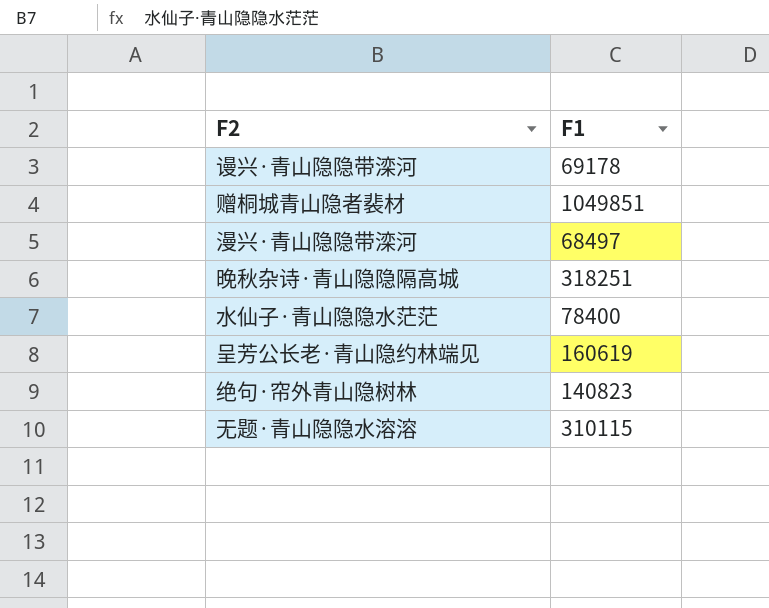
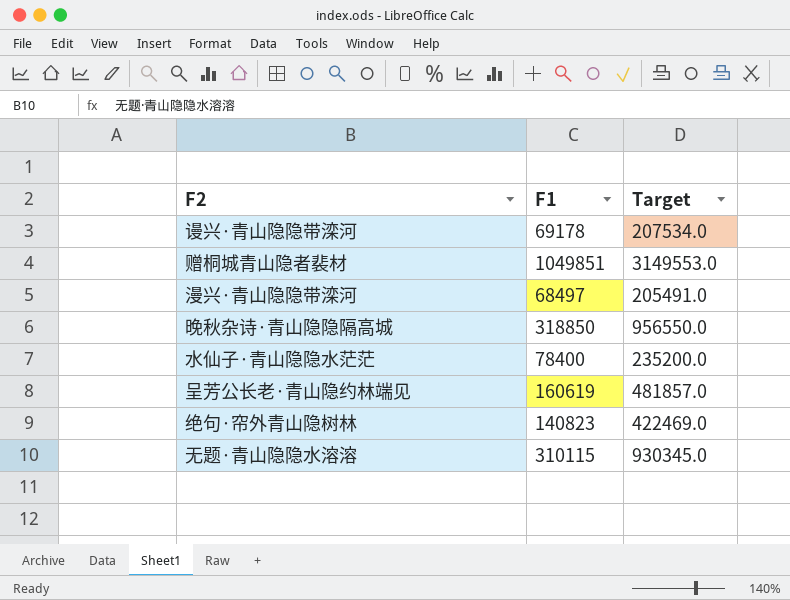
column Target | formula: none -> [F1] * 3
晚秋杂诗·青山隐隐隔高城 | F1: 318251 -> 318850

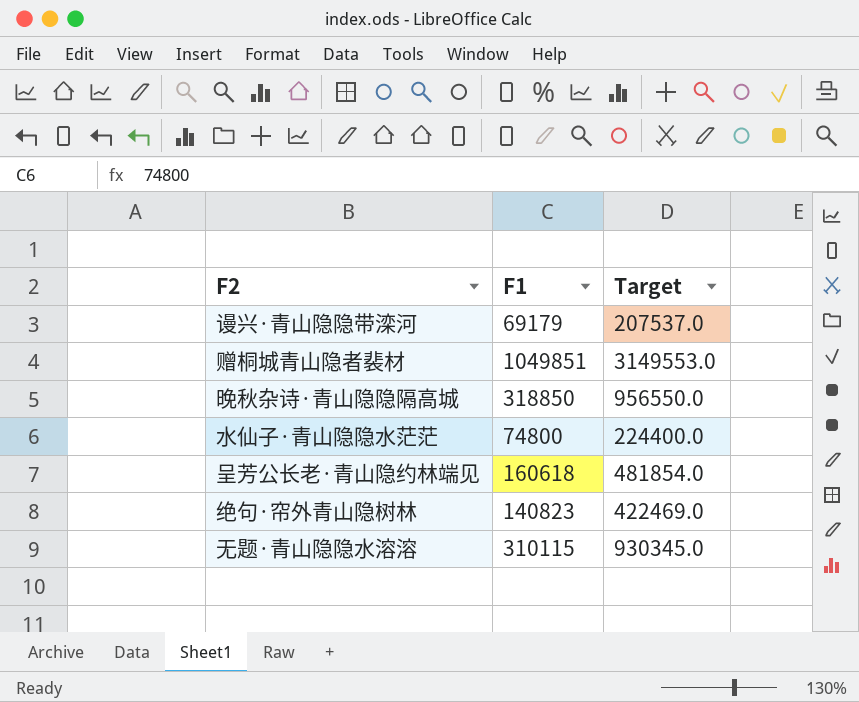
row 漫兴·青山隐隐带滦河: 68497 | 205491.0 -> none
谩兴·青山隐隐带滦河 | F1: 69178 -> 69179
谩兴·青山隐隐带滦河 | Target: 207534.0 -> 207537.0
水仙子·青山隐隐水茫茫 | F1: 78400 -> 74800
水仙子·青山隐隐水茫茫 | Target: 235200.0 -> 224400.0
呈芳公长老·青山隐约林端见 | F1: 160619 -> 160618
呈芳公长老·青山隐约林端见 | Target: 481857.0 -> 481854.0

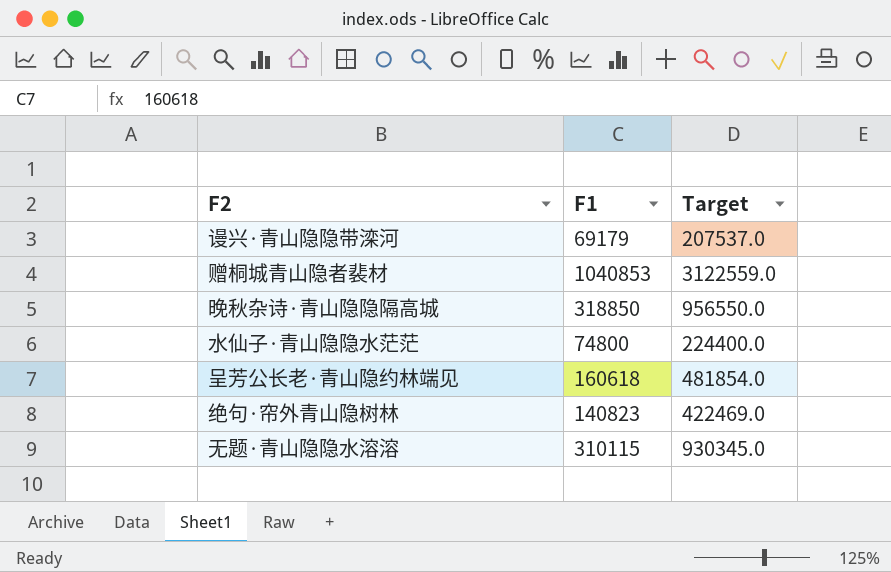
赠桐城青山隐者裴材 | F1: 1049851 -> 1040853
赠桐城青山隐者裴材 | Target: 3149553.0 -> 3122559.0

